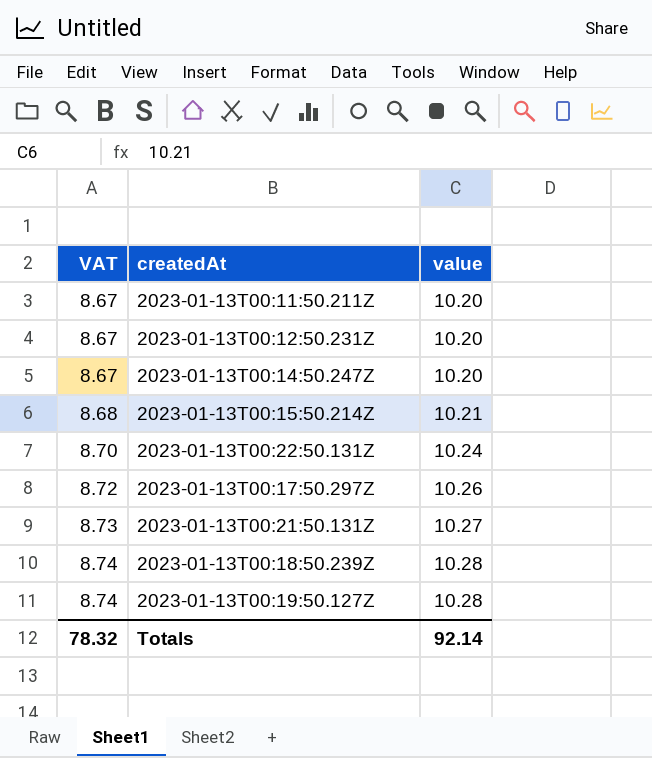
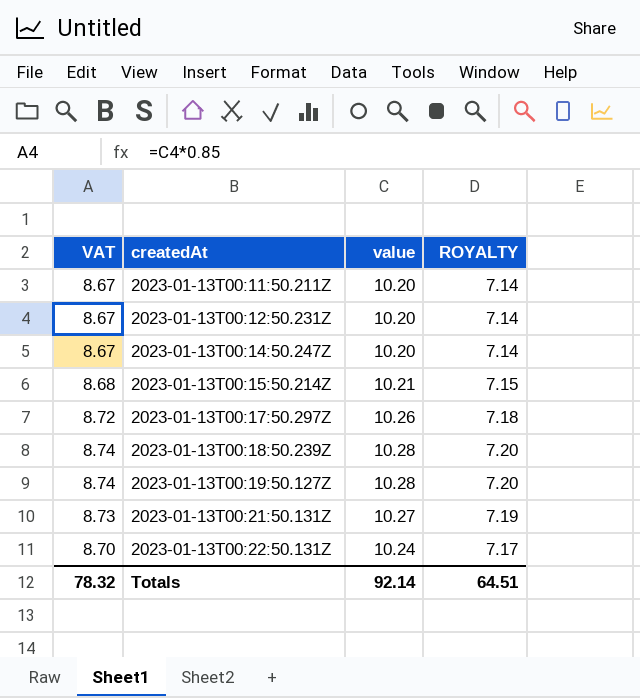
row order: VAT ascending -> createdAt ascending
column ROYALTY | formula: none -> [value] * 0.7

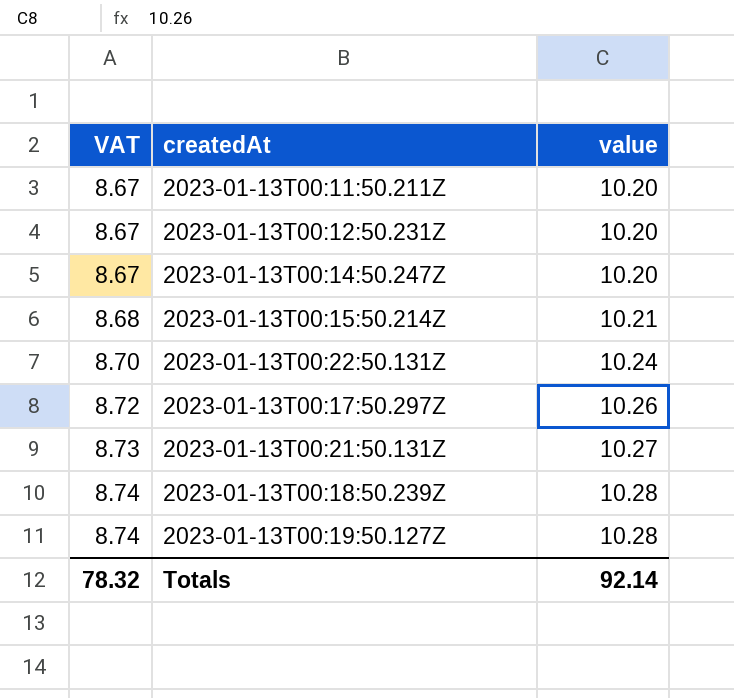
row order: createdAt ascending -> VAT ascending
column ROYALTY | formula: [value] * 0.7 -> none

